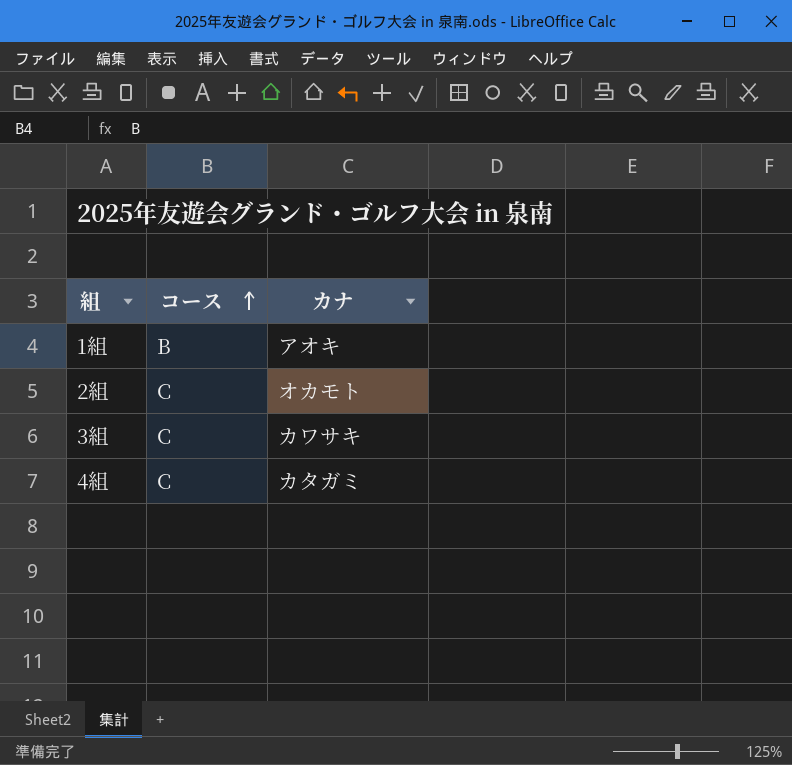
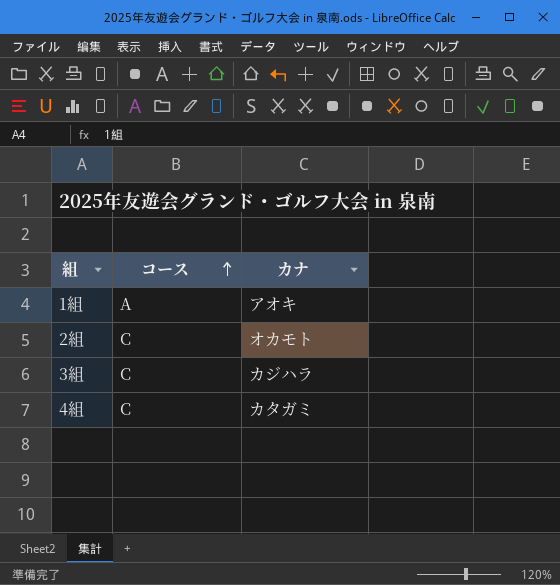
1組 | コース: B -> A
3組 | カナ: カワサキ -> カジハラ

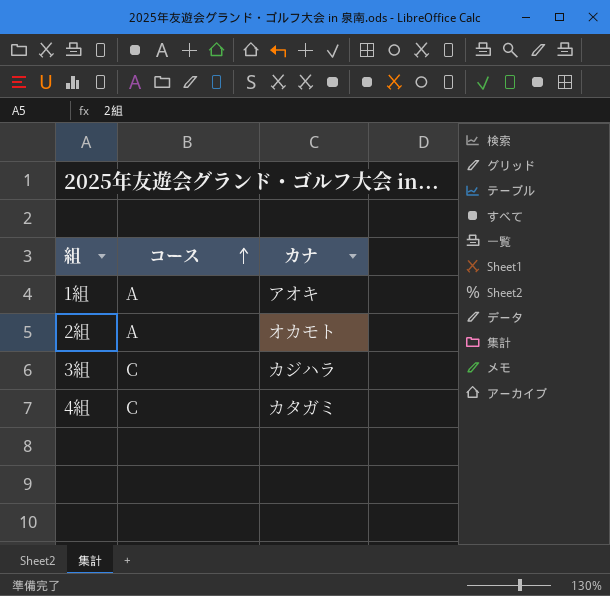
2組 | コース: C -> A

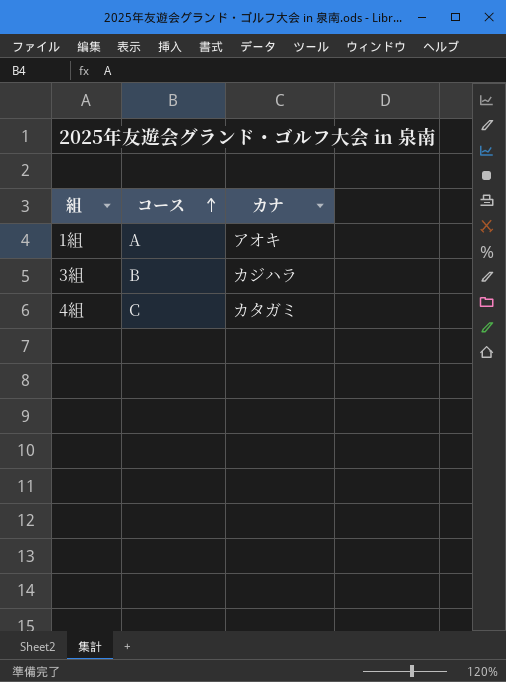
row 2組: A | オカモト -> none
3組 | コース: C -> B

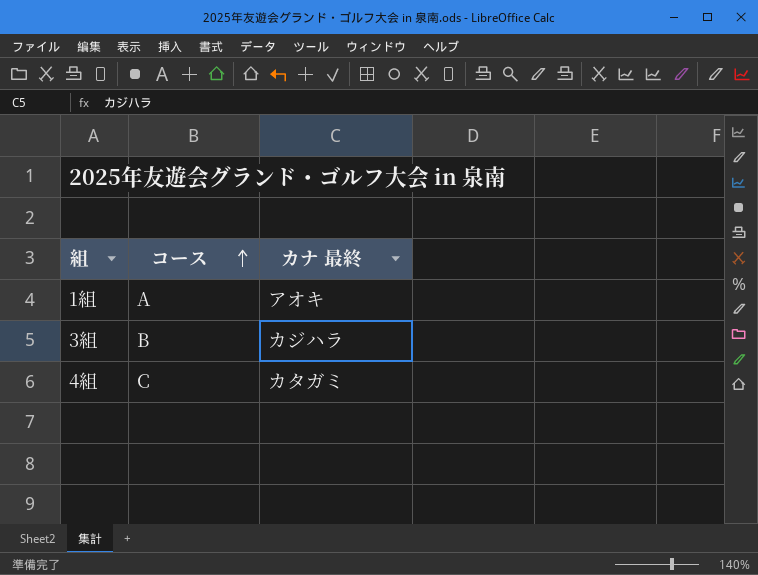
column name: カナ -> カナ 最終

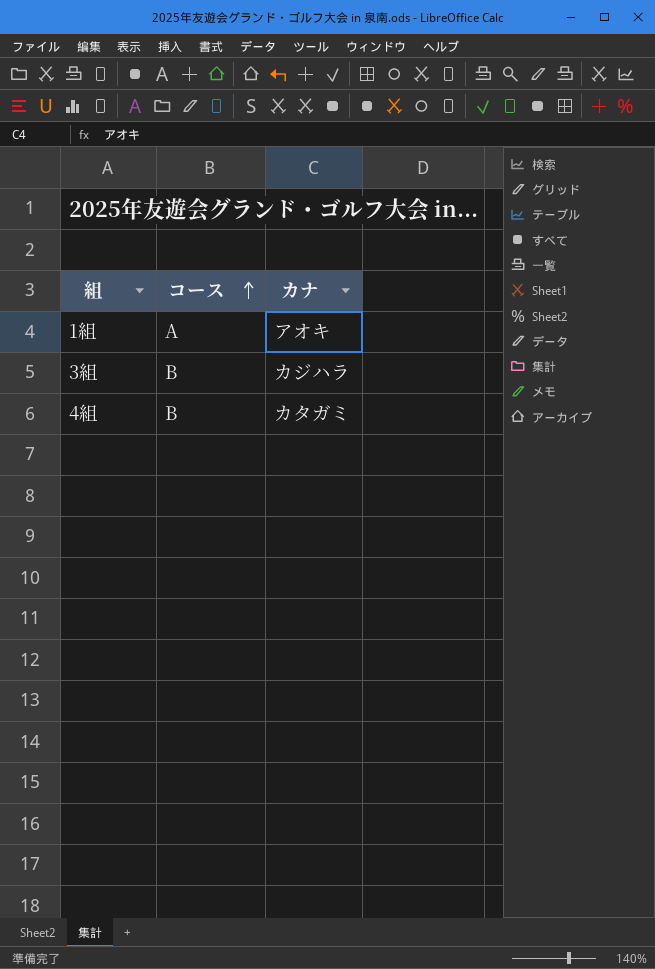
column name: カナ 最終 -> カナ
4組 | コース: C -> B

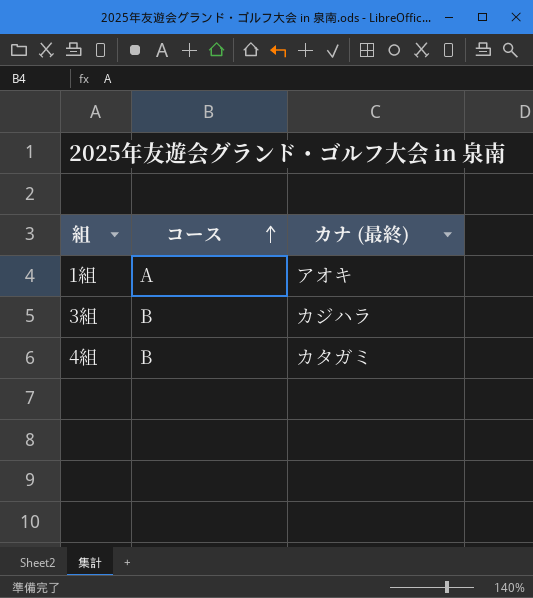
column name: カナ -> カナ (最終)

